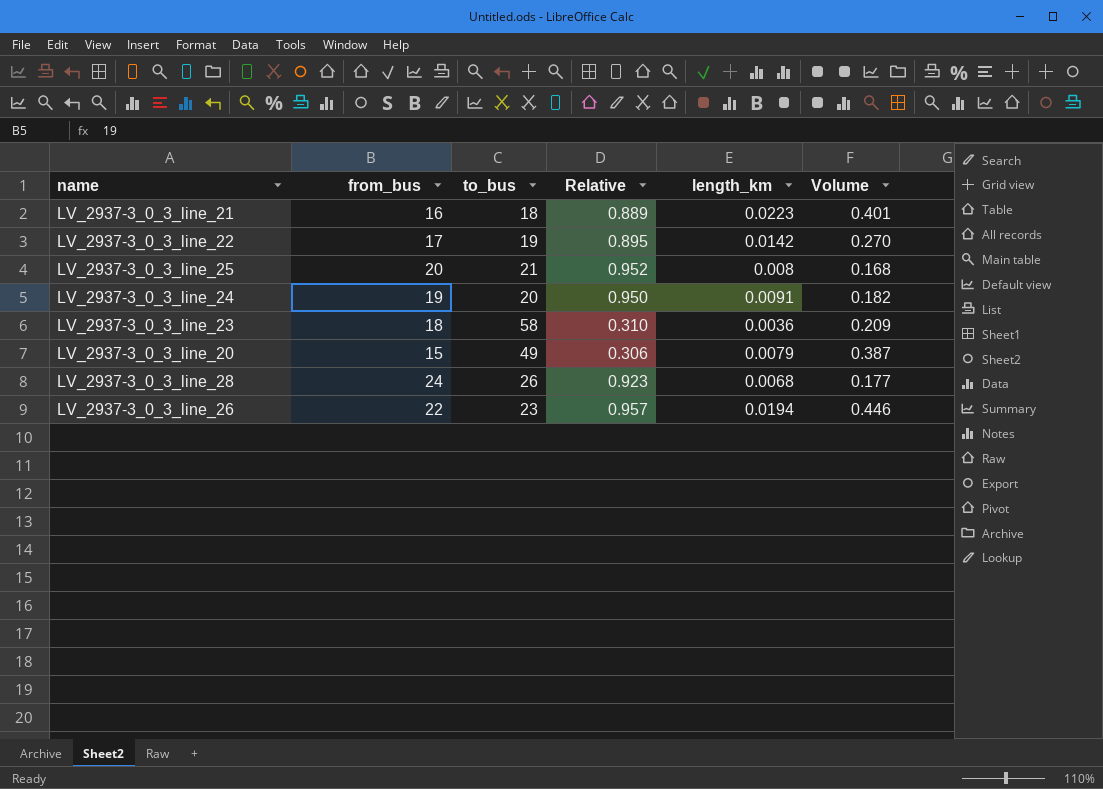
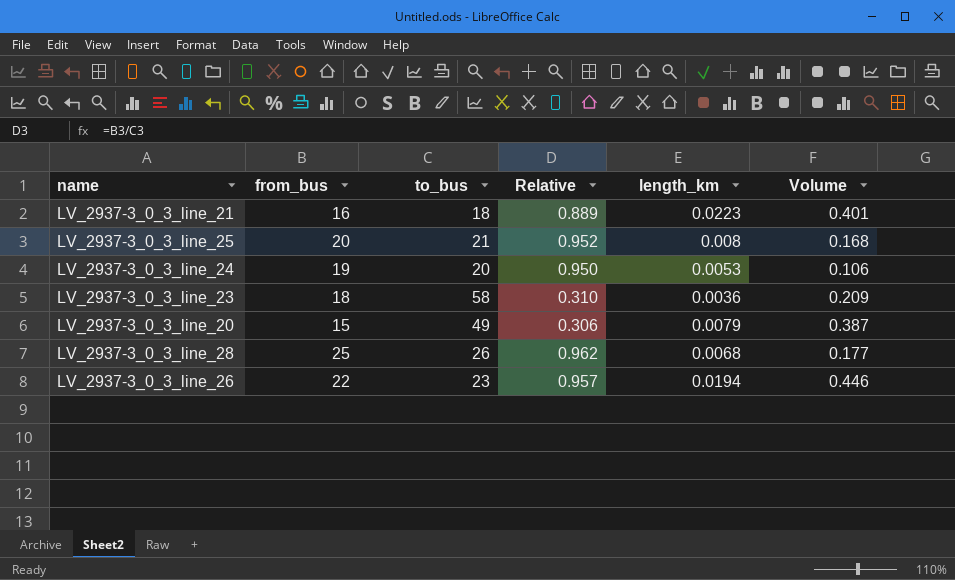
row LV_2937-3_0_3_line_22: 17 | 19 | 0.895 | 0.0142 | 0.270 -> none
LV_2937-3_0_3_line_24 | length_km: 0.0091 -> 0.0053
LV_2937-3_0_3_line_24 | Volume: 0.182 -> 0.106
LV_2937-3_0_3_line_28 | from_bus: 24 -> 25
LV_2937-3_0_3_line_28 | Relative: 0.923 -> 0.962

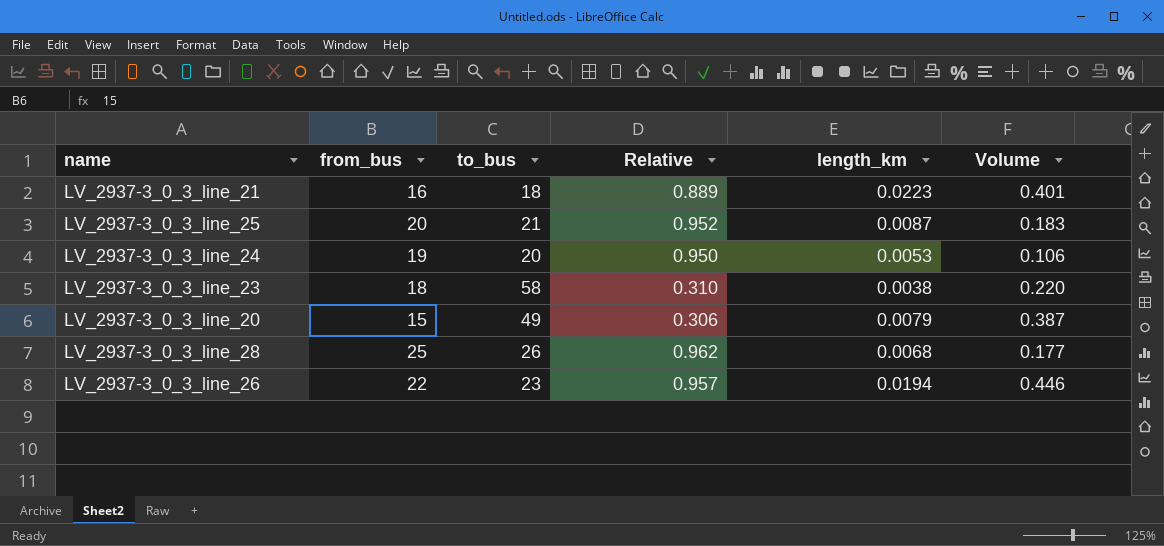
LV_2937-3_0_3_line_25 | length_km: 0.008 -> 0.0087
LV_2937-3_0_3_line_25 | Volume: 0.168 -> 0.183
LV_2937-3_0_3_line_23 | length_km: 0.0036 -> 0.0038
LV_2937-3_0_3_line_23 | Volume: 0.209 -> 0.220

